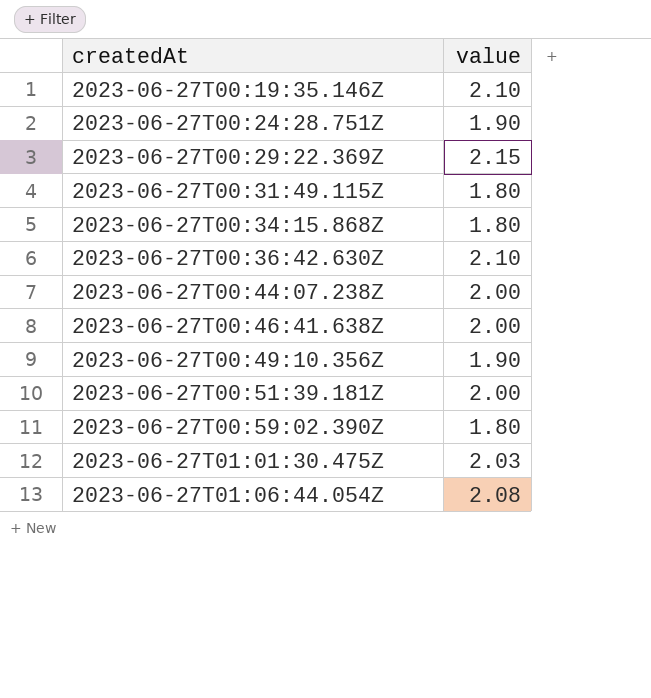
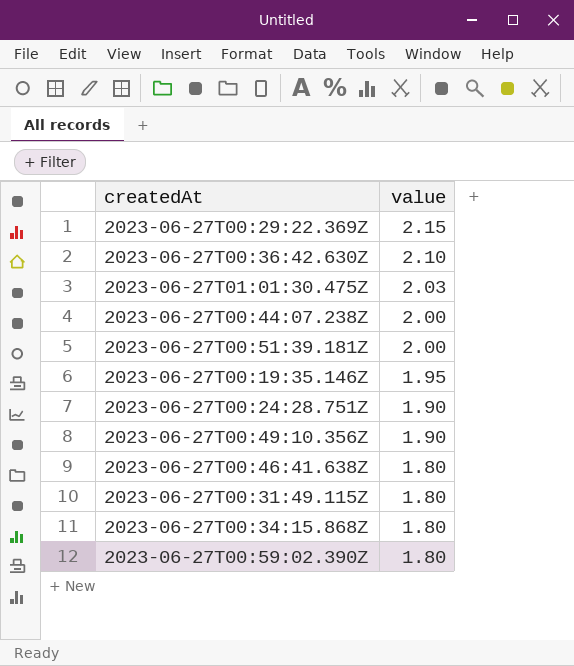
row order: createdAt ascending -> value descending
row 2023-06-27T01:06:44.054Z: 2.08 -> none
2023-06-27T00:19:35.146Z | value: 2.10 -> 1.95
2023-06-27T00:46:41.638Z | value: 2.00 -> 1.80

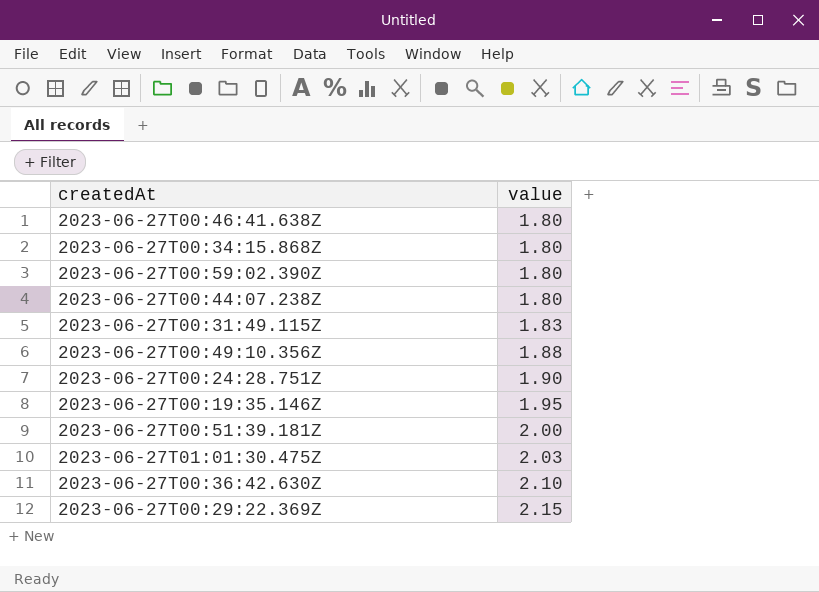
row order: value descending -> value ascending
2023-06-27T00:44:07.238Z | value: 2.00 -> 1.80
2023-06-27T00:31:49.115Z | value: 1.80 -> 1.83
2023-06-27T00:49:10.356Z | value: 1.90 -> 1.88

